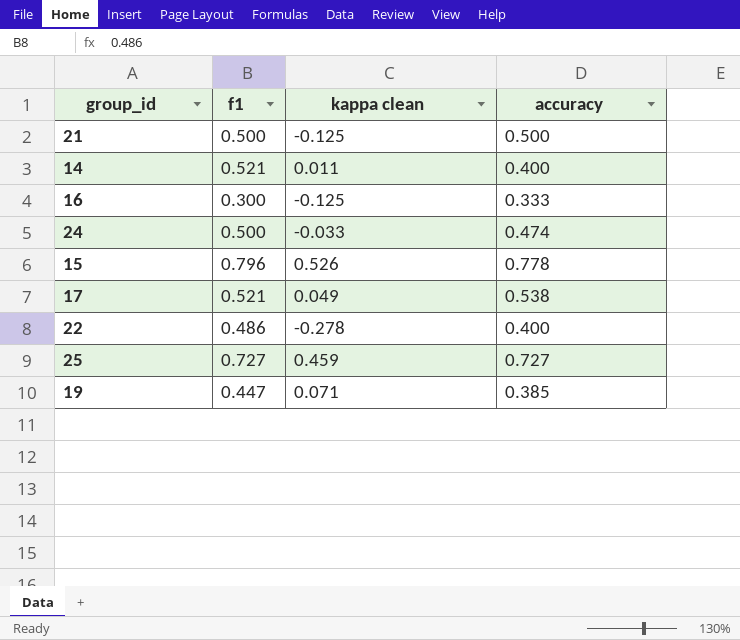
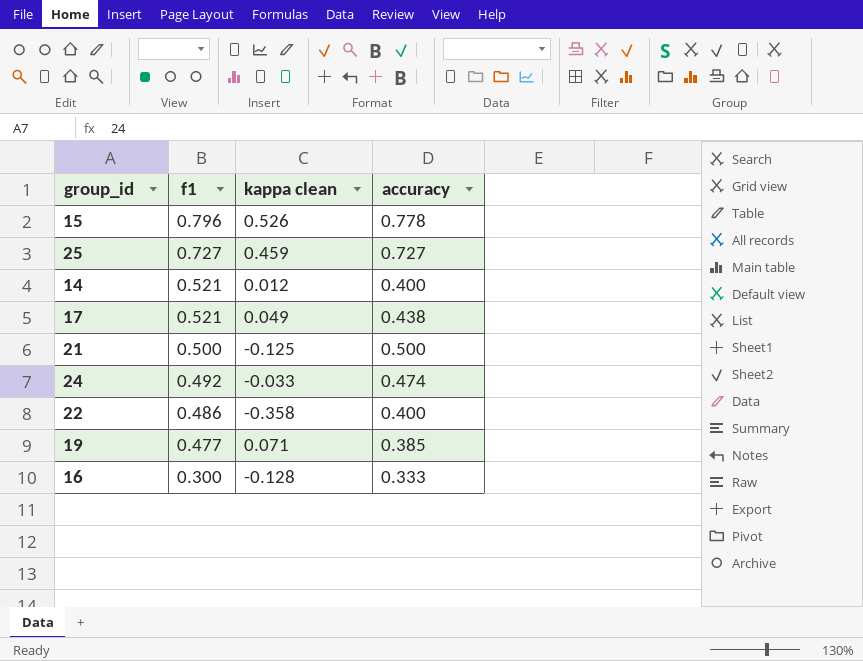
row order: none -> f1 descending
14 | kappa clean: 0.011 -> 0.012
17 | accuracy: 0.538 -> 0.438
24 | f1: 0.500 -> 0.492
22 | kappa clean: -0.278 -> -0.358
19 | f1: 0.447 -> 0.477
16 | kappa clean: -0.125 -> -0.128

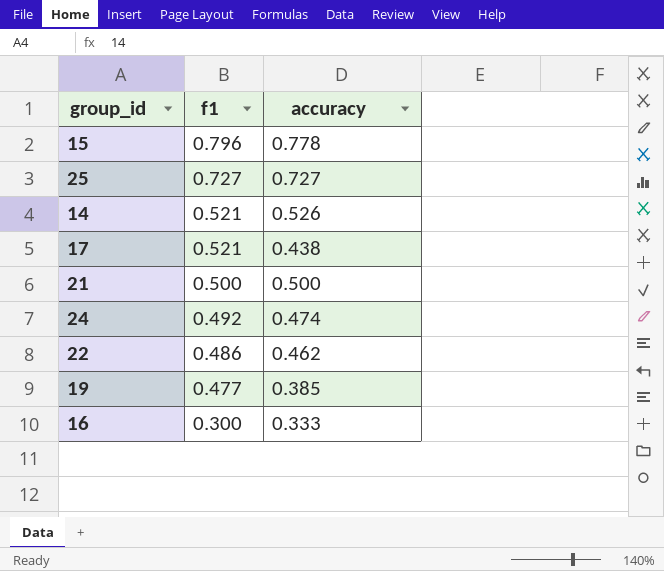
column kappa clean | position: 3 -> none
14 | accuracy: 0.400 -> 0.526
22 | accuracy: 0.400 -> 0.462

